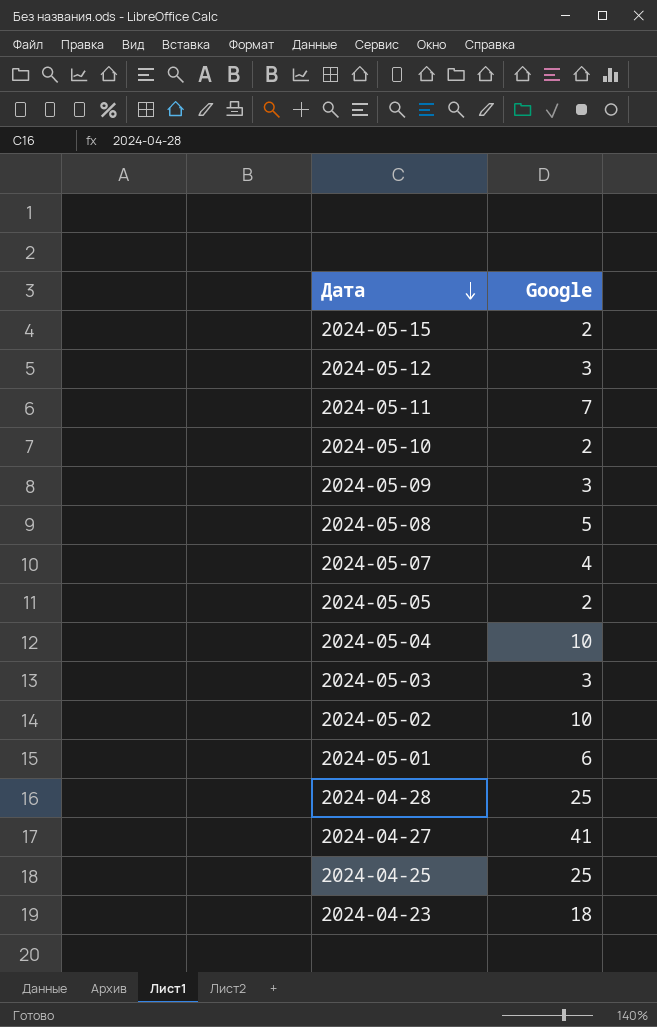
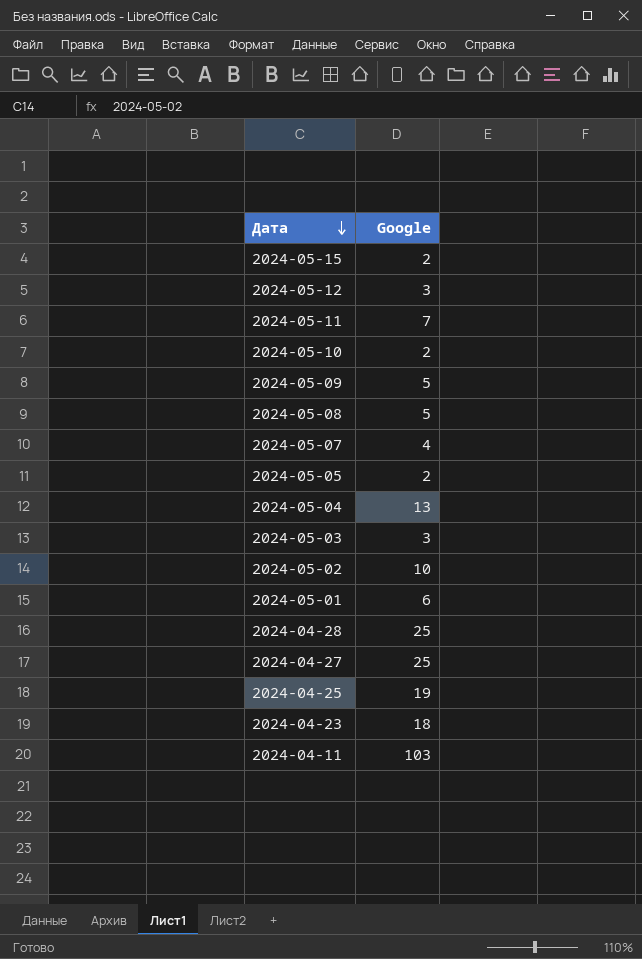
2024-05-09 | Google: 3 -> 5
2024-05-04 | Google: 10 -> 13
2024-04-27 | Google: 41 -> 25
2024-04-25 | Google: 25 -> 19
row 2024-04-11: none -> 103

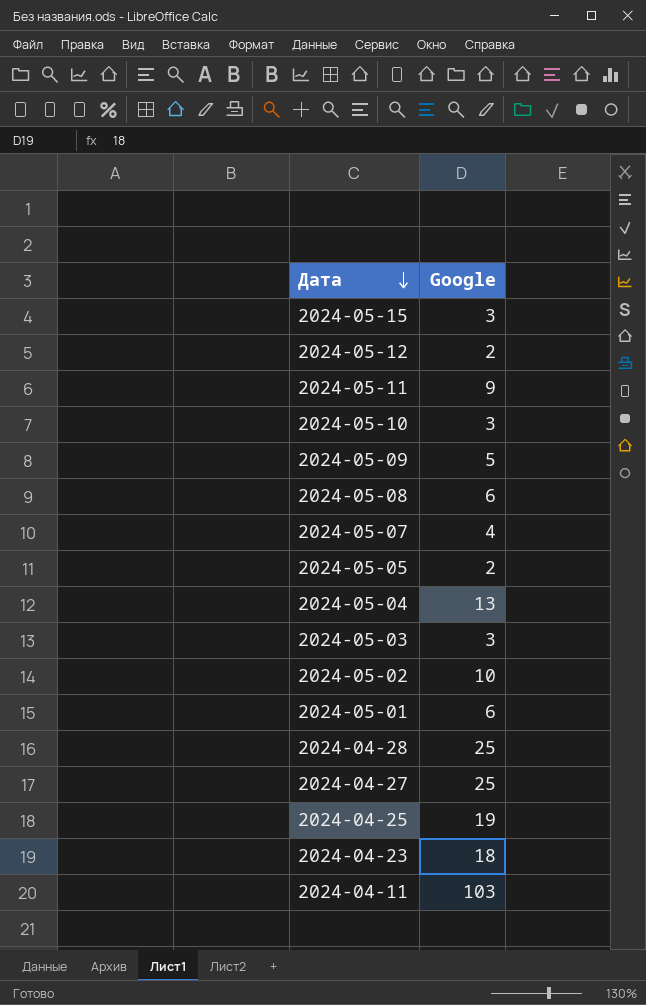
2024-05-15 | Google: 2 -> 3
2024-05-12 | Google: 3 -> 2
2024-05-11 | Google: 7 -> 9
2024-05-10 | Google: 2 -> 3
2024-05-08 | Google: 5 -> 6

